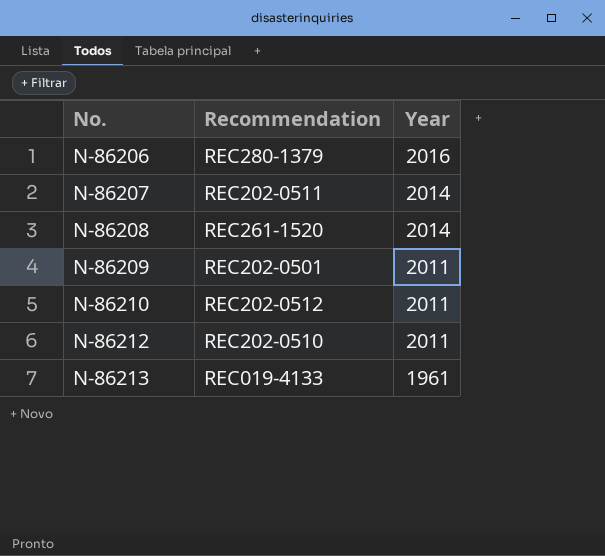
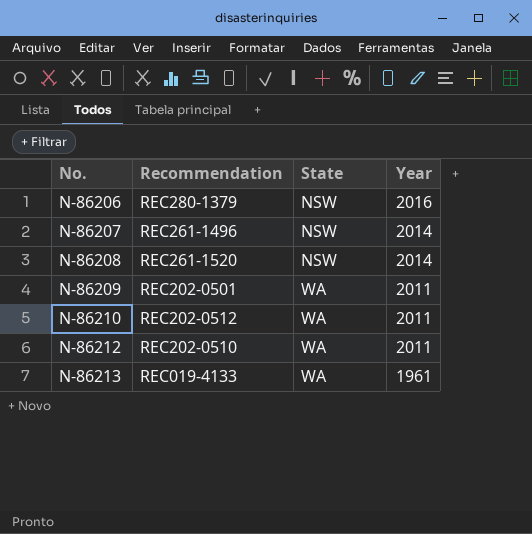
column State | position: none -> 3
N-86207 | Recommendation: REC202-0511 -> REC261-1496

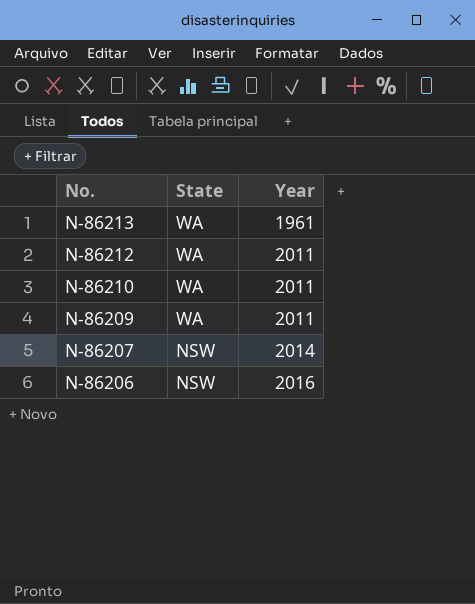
row order: No. ascending -> No. descending
column Recommendation | position: 2 -> none
row N-86208: REC261-1520 | NSW | 2014 -> none

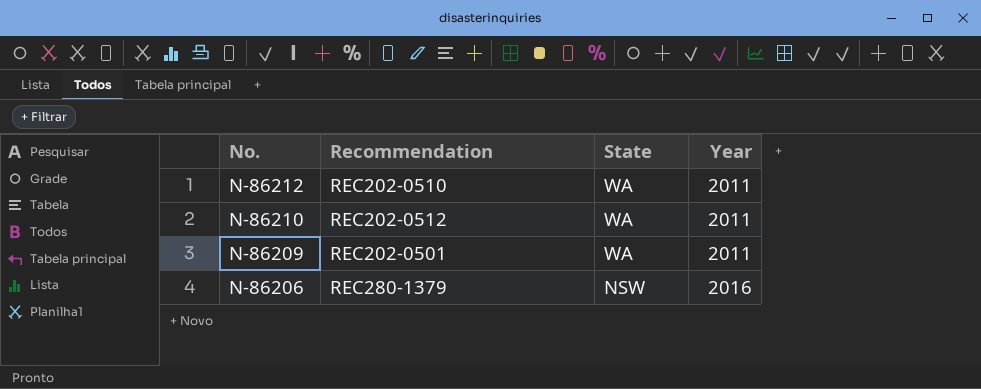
column Recommendation | position: none -> 2
row N-86213: WA | 1961 -> none
row N-86207: NSW | 2014 -> none

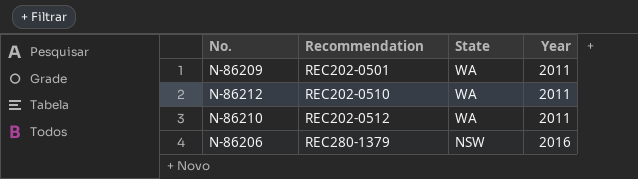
row order: No. descending -> Recommendation ascending

